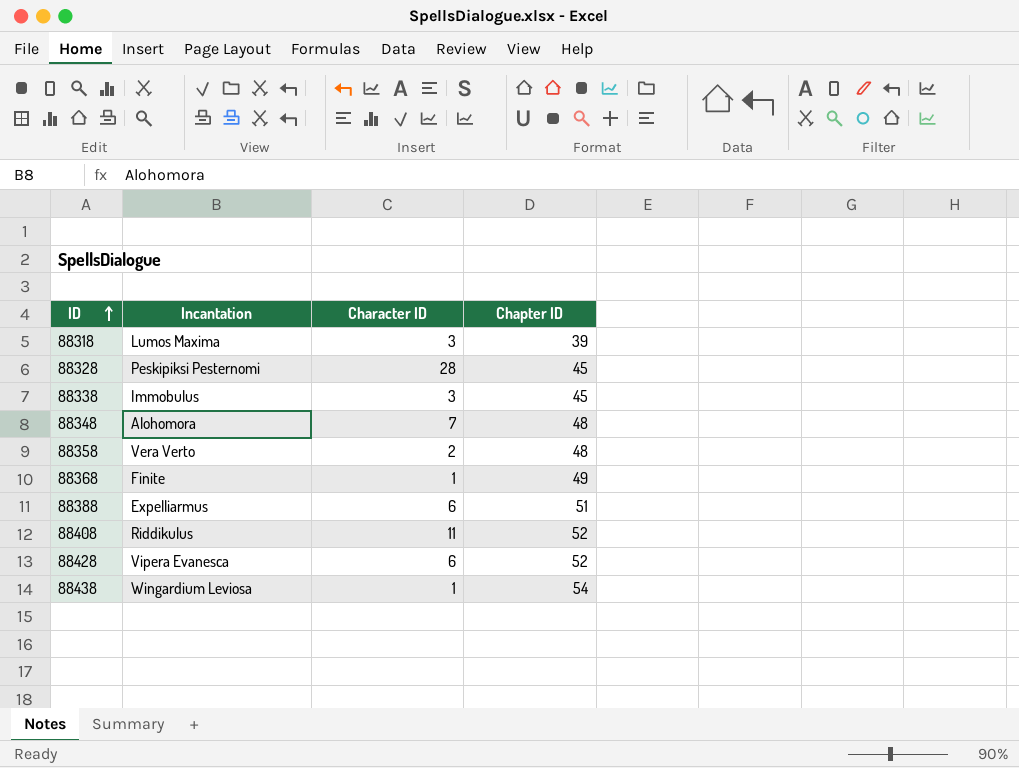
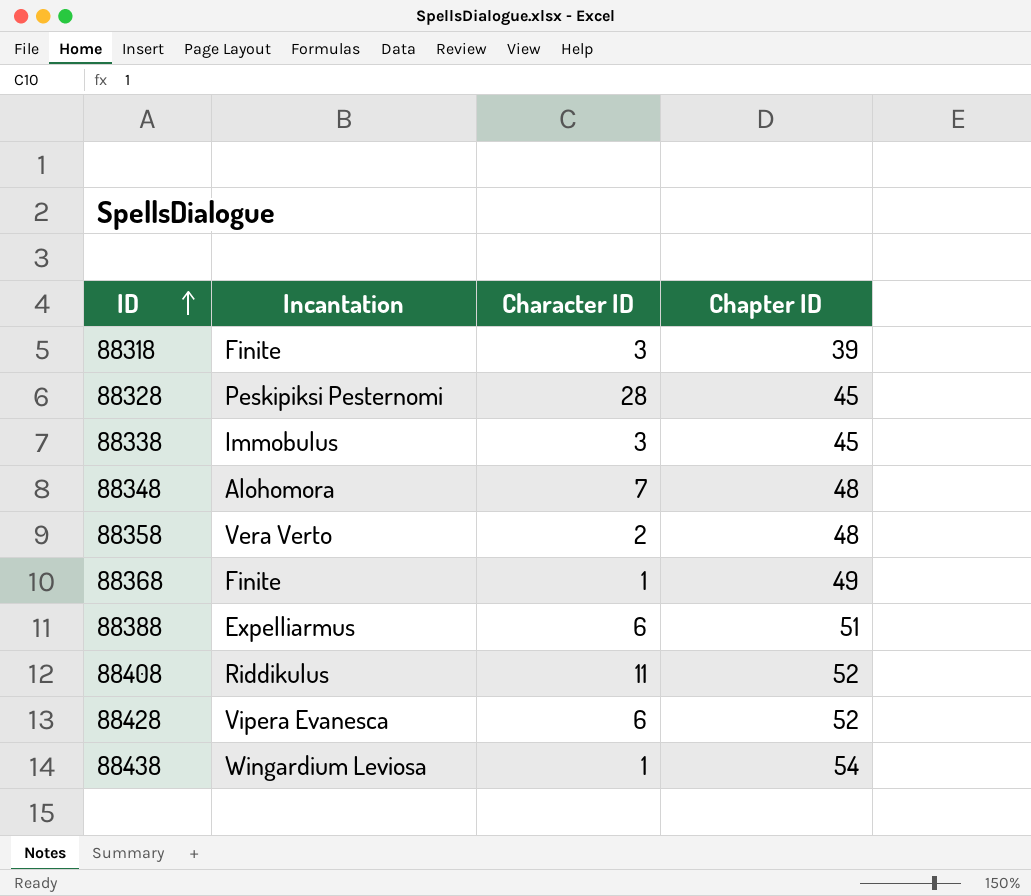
88318 | Incantation: Lumos Maxima -> Finite

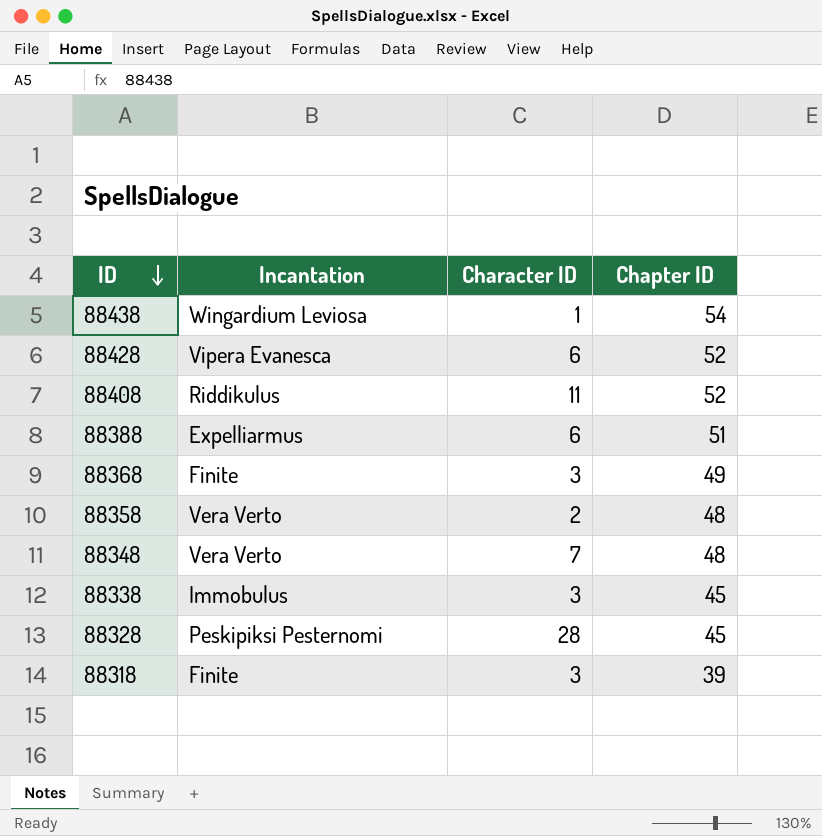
row order: ID ascending -> ID descending
88368 | Character ID: 1 -> 3
88348 | Incantation: Alohomora -> Vera Verto

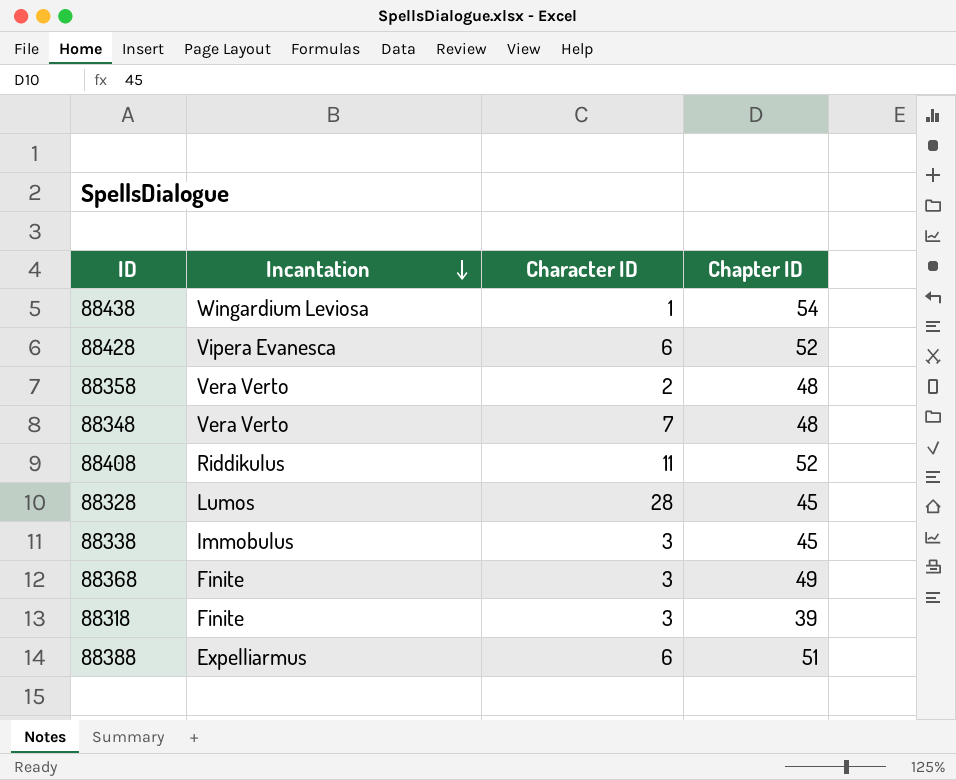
row order: ID descending -> Incantation descending
88328 | Incantation: Peskipiksi Pesternomi -> Lumos

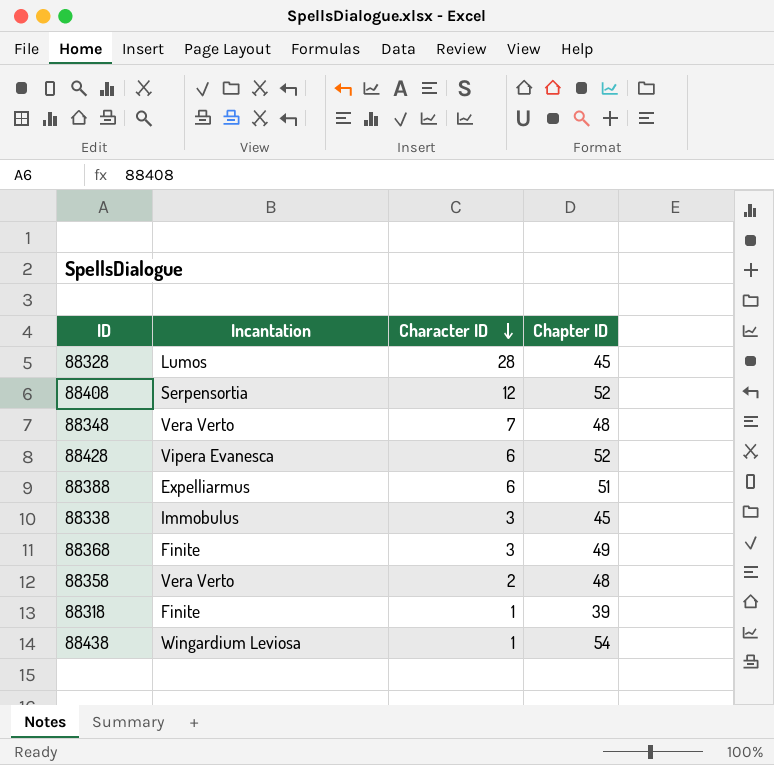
row order: Incantation descending -> Character ID descending
88408 | Incantation: Riddikulus -> Serpensortia
88408 | Character ID: 11 -> 12
88318 | Character ID: 3 -> 1

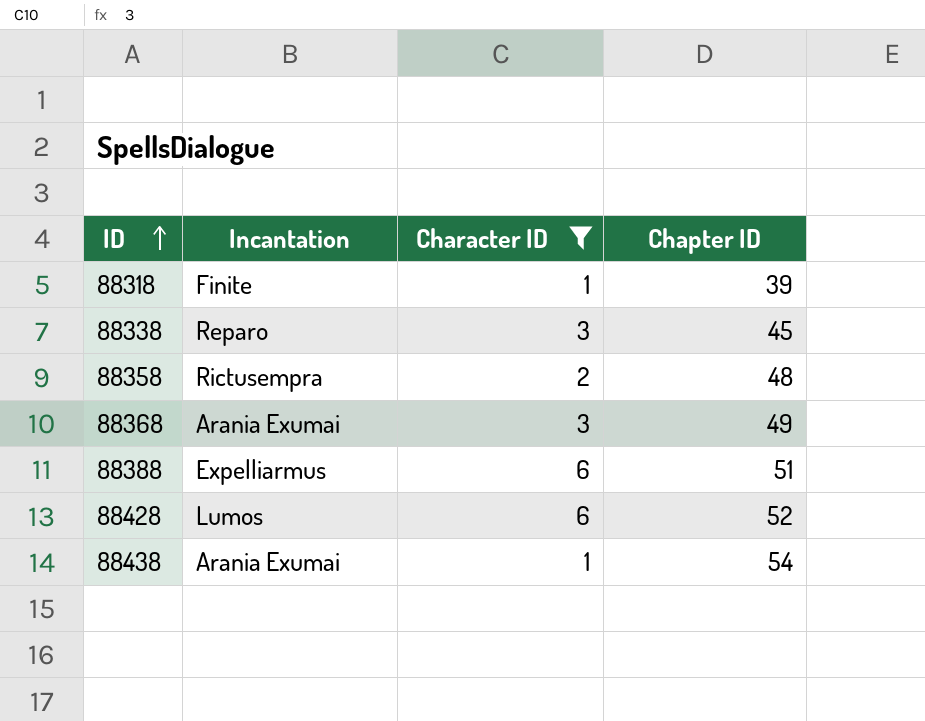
filter: none -> Character ID <= 6
row order: Character ID descending -> ID ascending
88338 | Incantation: Immobulus -> Reparo
88358 | Incantation: Vera Verto -> Rictusempra
88368 | Incantation: Finite -> Arania Exumai
88428 | Incantation: Vipera Evanesca -> Lumos
88438 | Incantation: Wingardium Leviosa -> Arania Exumai

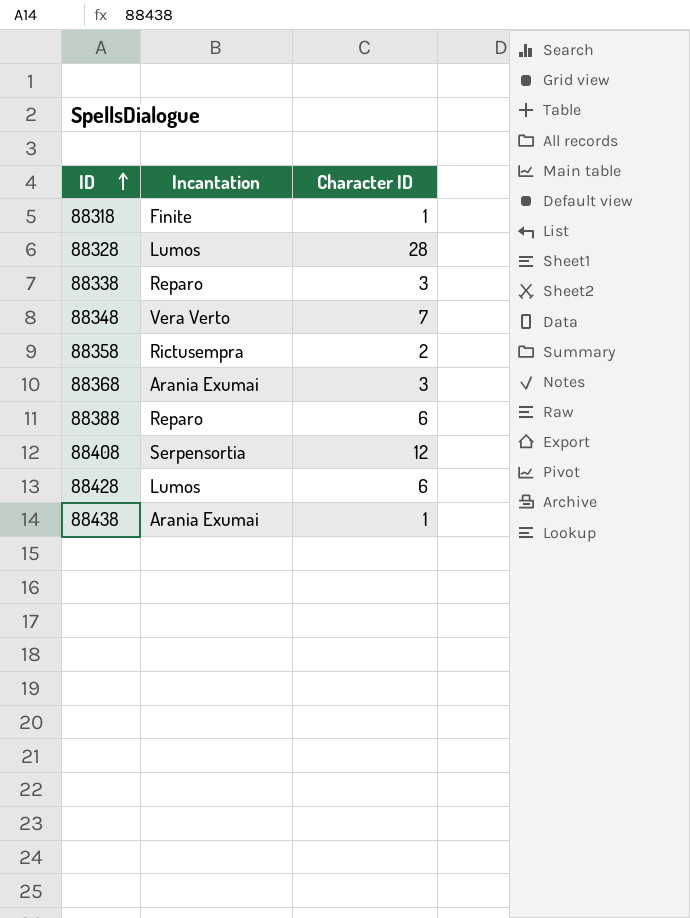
filter: Character ID <= 6 -> none
column Chapter ID | position: 4 -> none
88388 | Incantation: Expelliarmus -> Reparo

